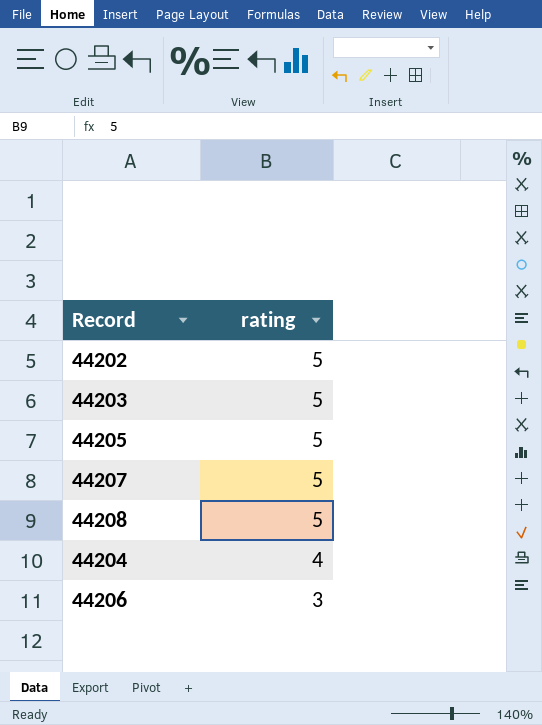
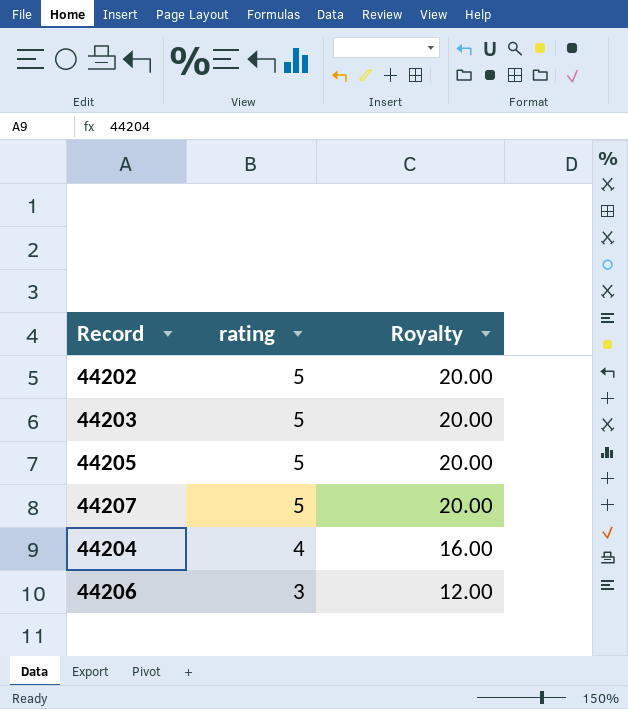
column Royalty | formula: none -> [rating] * 4
row 44208: 5 -> none

